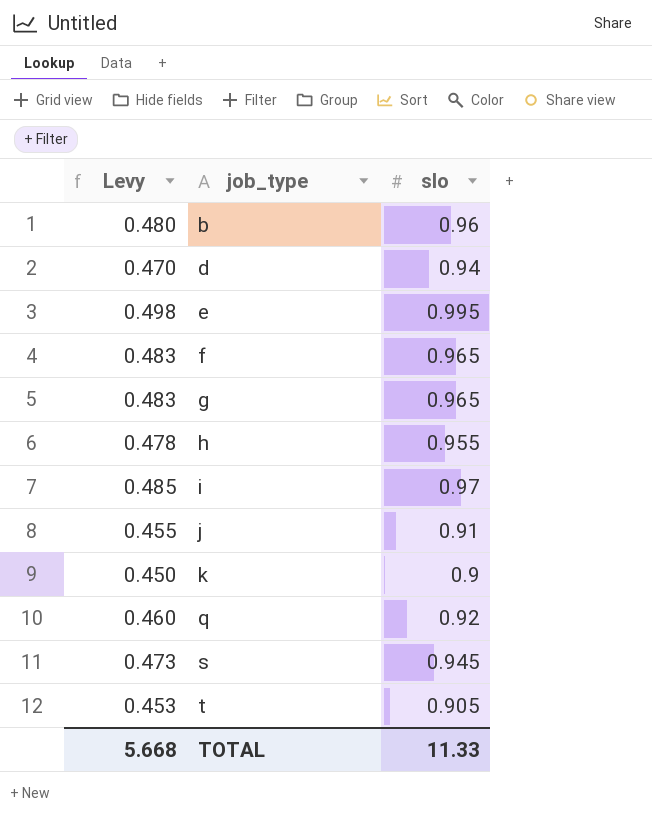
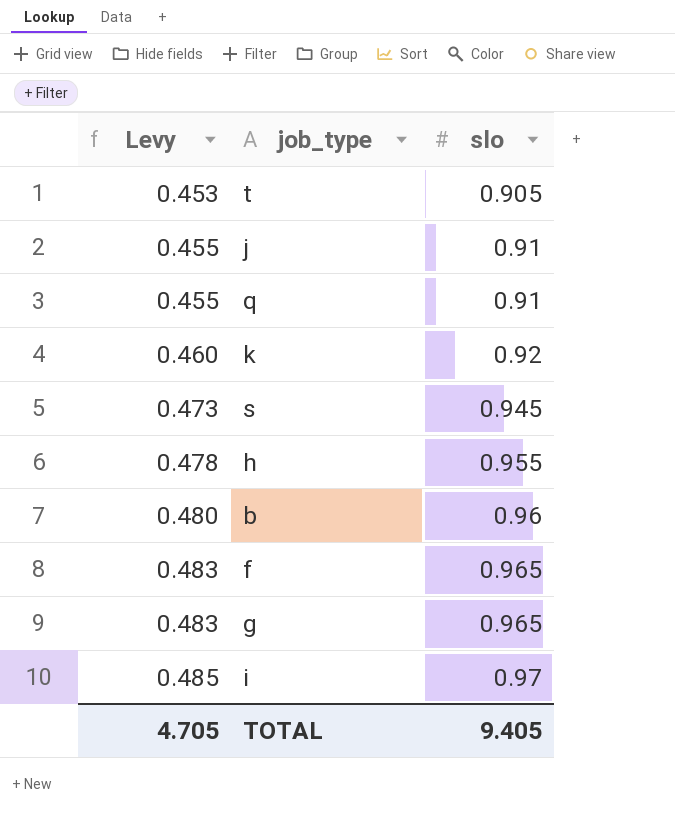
row order: job_type ascending -> Levy ascending
row d: 0.470 | 0.94 -> none
row e: 0.498 | 0.995 -> none
q | Levy: 0.460 -> 0.455
q | slo: 0.92 -> 0.91
k | Levy: 0.450 -> 0.460
k | slo: 0.9 -> 0.92
TOTAL | Levy: 5.668 -> 4.705
TOTAL | slo: 11.33 -> 9.405

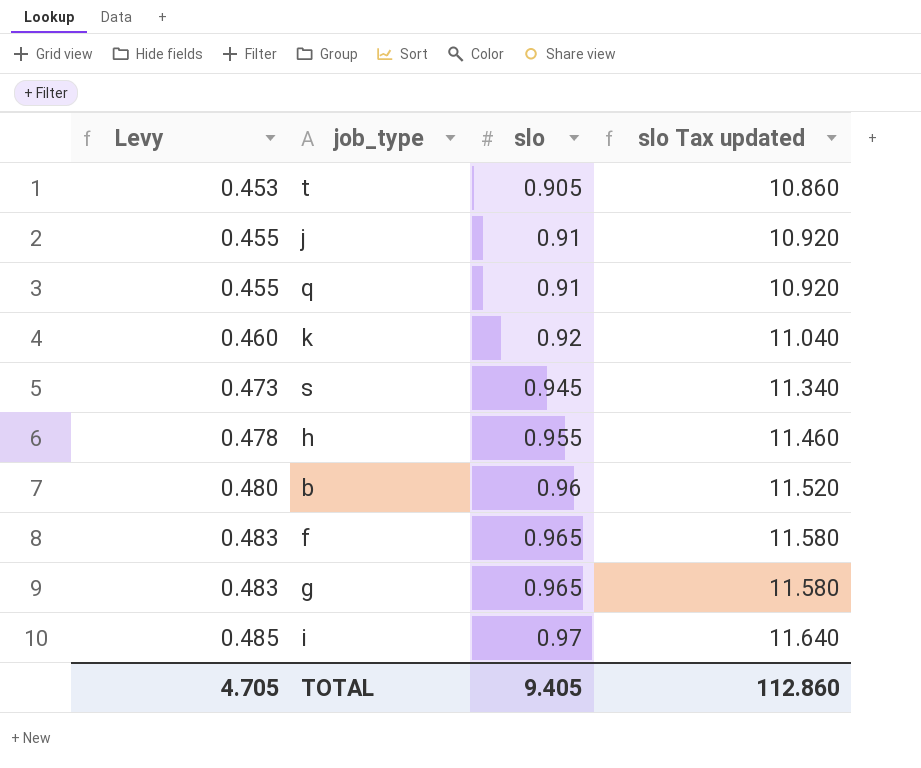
column slo Tax updated | formula: none -> [slo] * 12

